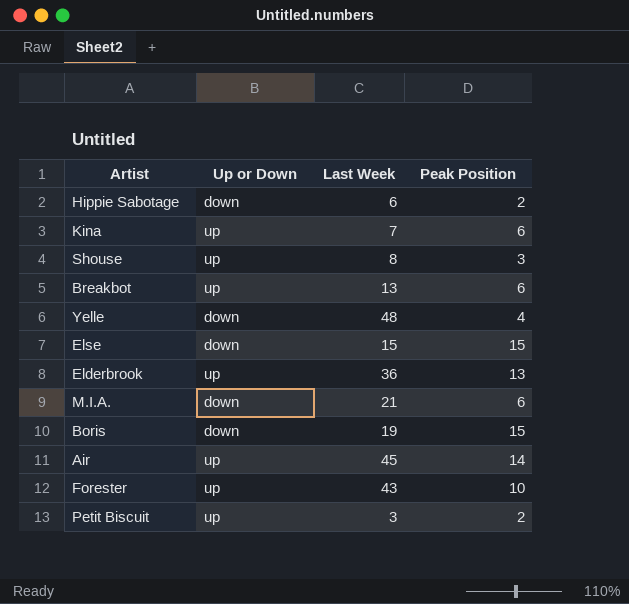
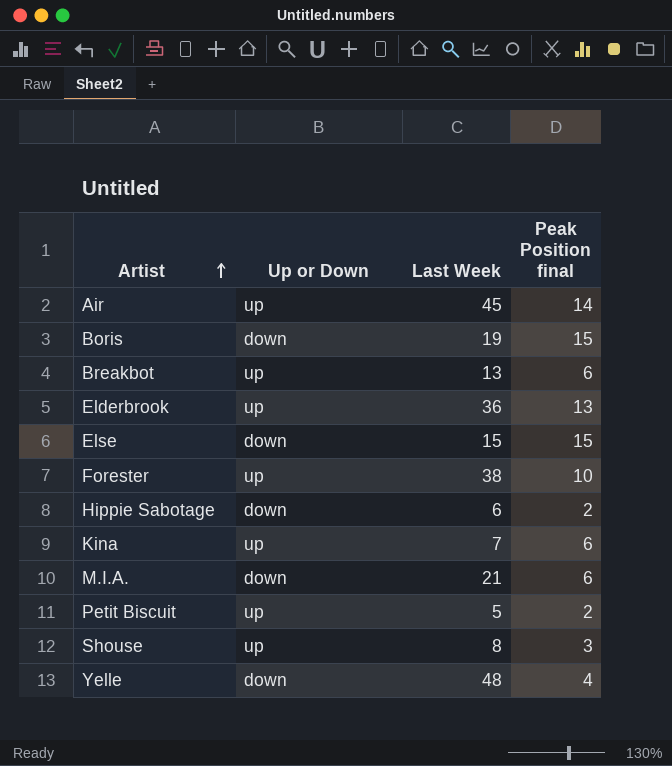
row order: none -> Artist ascending
column name: Peak Position -> Peak Position final
Forester | Last Week: 43 -> 38
Petit Biscuit | Last Week: 3 -> 5

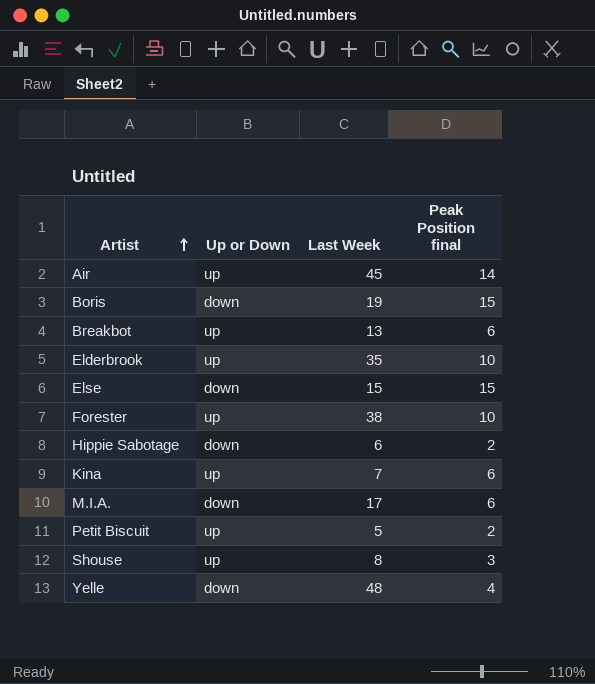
Elderbrook | Last Week: 36 -> 35
Elderbrook | Peak Position final: 13 -> 10
M.I.A. | Last Week: 21 -> 17

